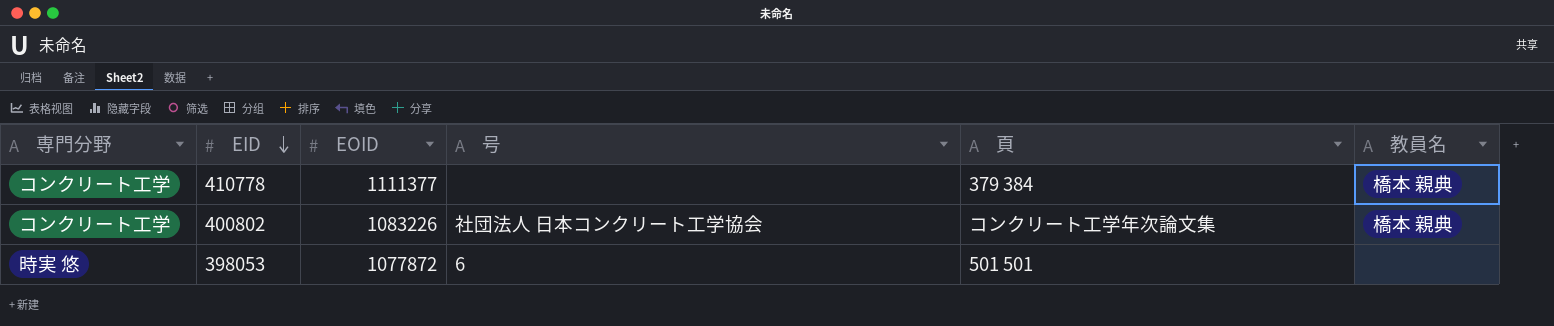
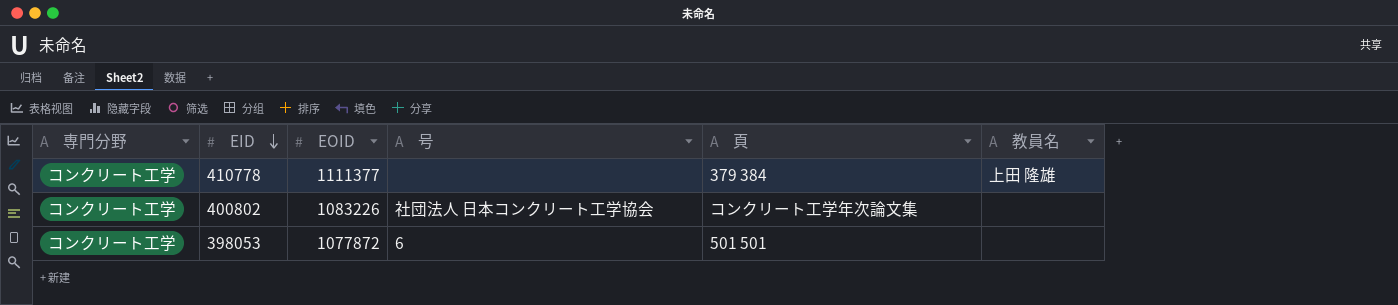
410778 | 教員名: 橋本 親典 -> 上田 隆雄
400802 | 教員名: 橋本 親典 -> none
398053 | 専門分野: 時実 悠 -> コンクリート工学

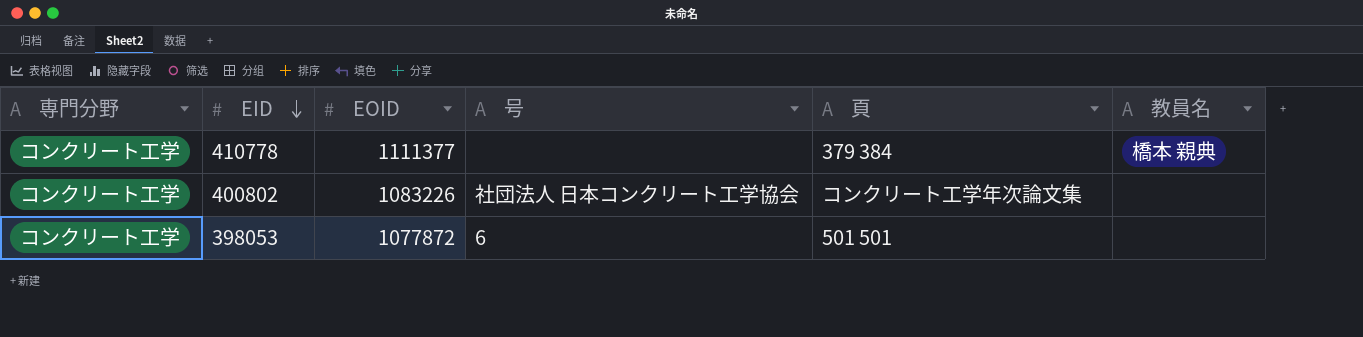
410778 | 教員名: 上田 隆雄 -> 橋本 親典

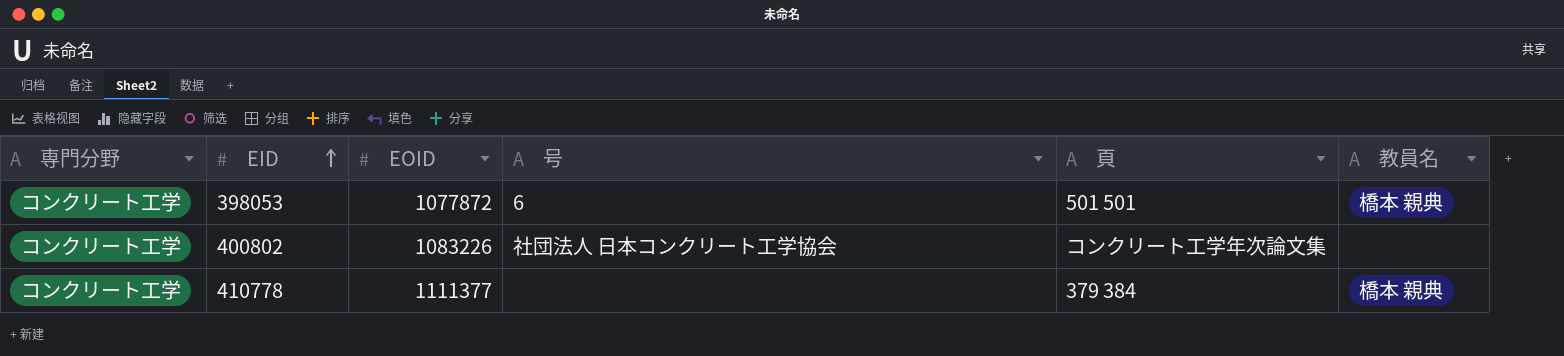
row order: EID descending -> EID ascending
398053 | 教員名: none -> 橋本 親典

